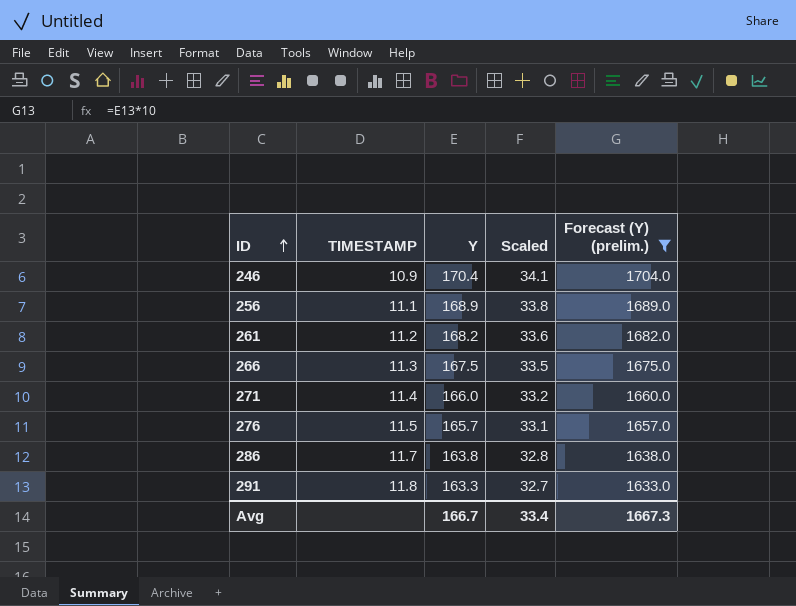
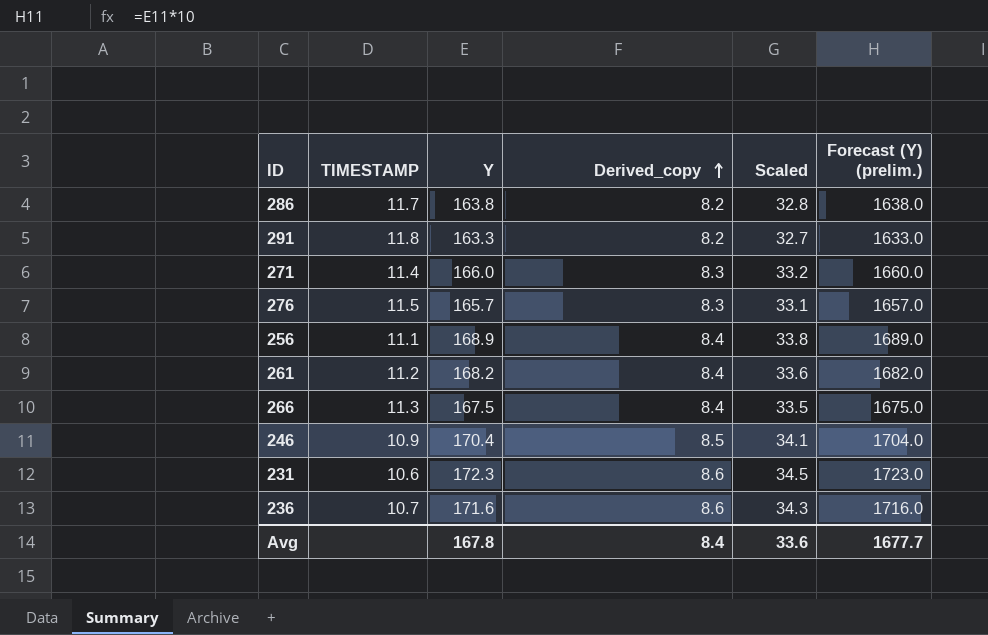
filter: Forecast (Y) (prelim.) <= 1704.0 -> none
row order: ID ascending -> Derived_copy ascending
column Derived_copy | formula: none -> [Y] * 0.05
Avg | Y: 166.7 -> 167.8
Avg | Scaled: 33.4 -> 33.6
Avg | Forecast (Y) (prelim.): 1667.3 -> 1677.7

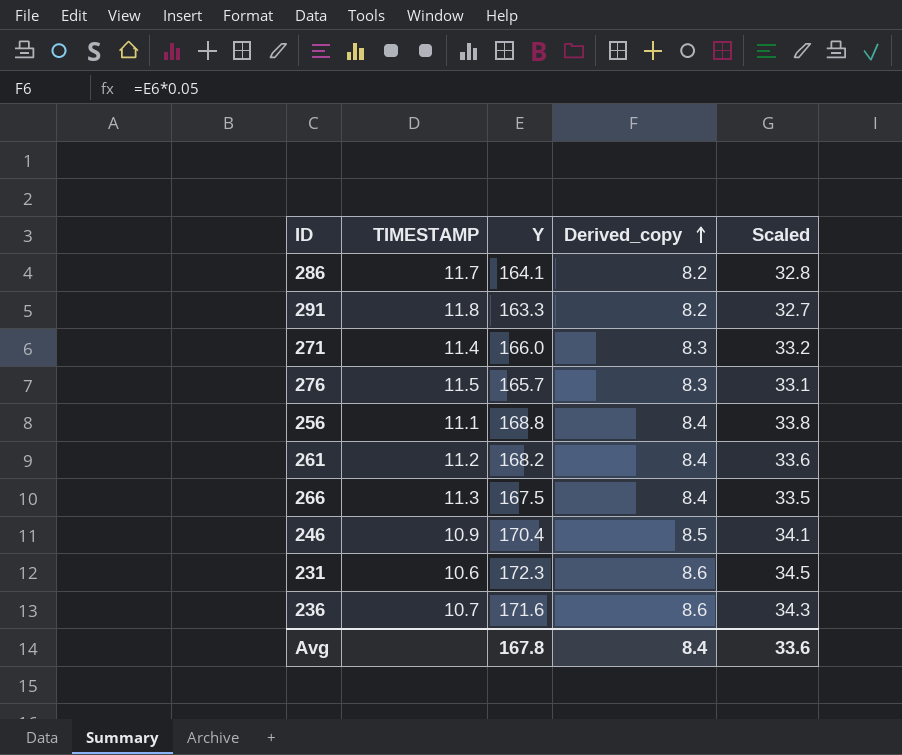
column Forecast (Y) (prelim.) | formula: [Y] * 10 -> none
286 | Y: 163.8 -> 164.1
256 | Y: 168.9 -> 168.8

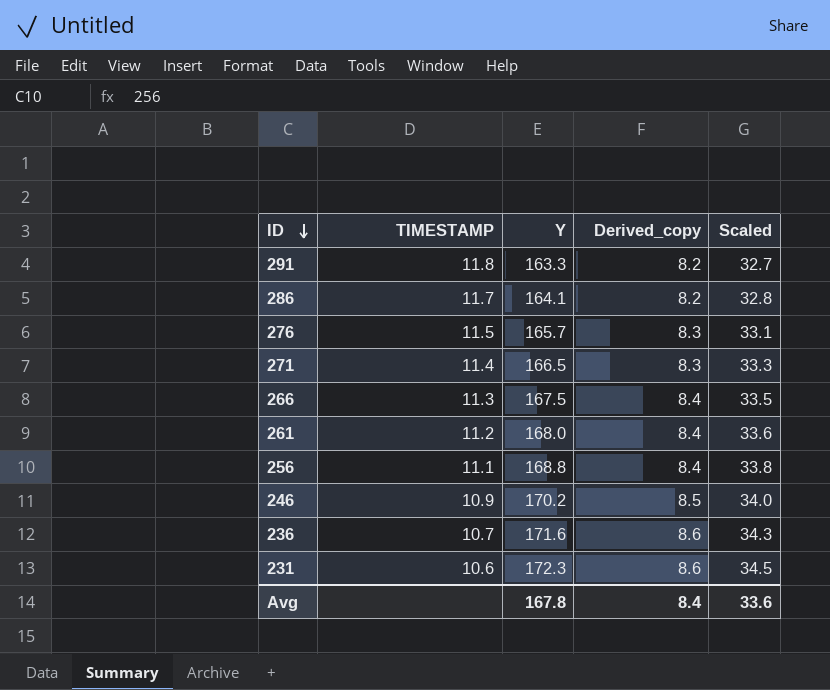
row order: Derived_copy ascending -> ID descending
271 | Y: 166.0 -> 166.5
271 | Scaled: 33.2 -> 33.3
261 | Y: 168.2 -> 168.0
246 | Y: 170.4 -> 170.2
246 | Scaled: 34.1 -> 34.0

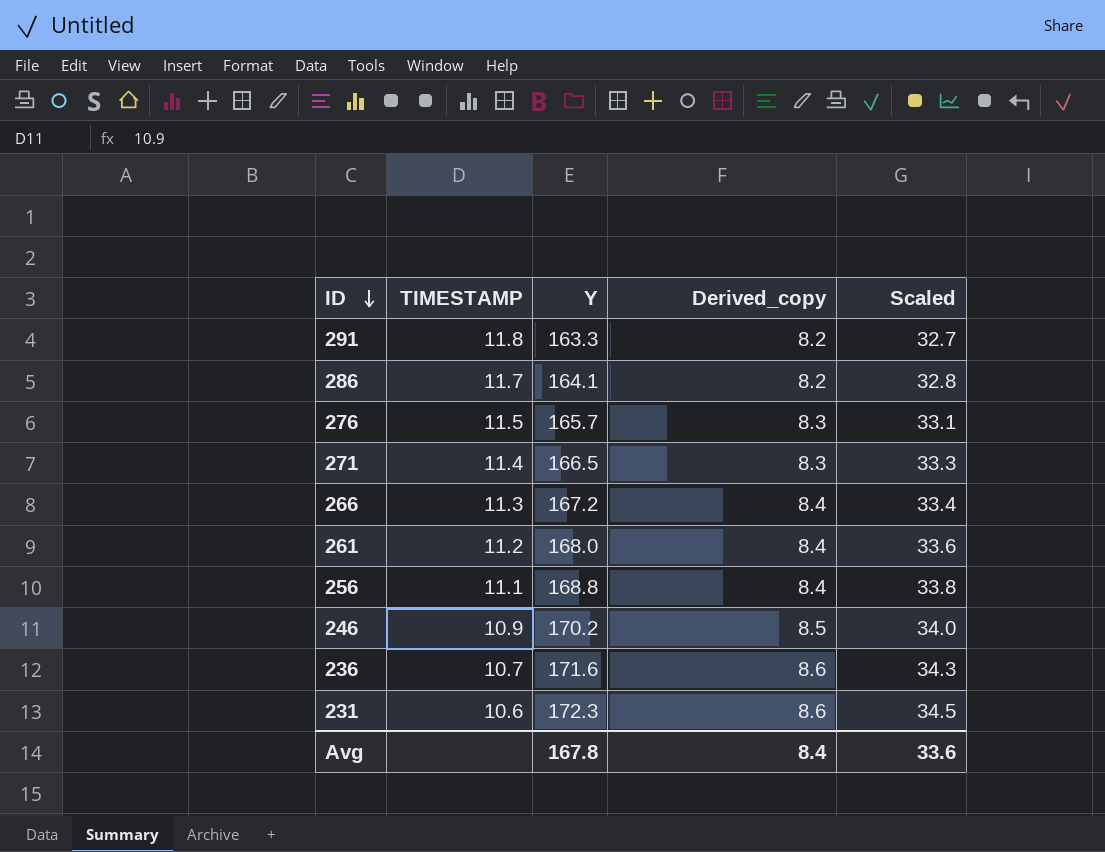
266 | Y: 167.5 -> 167.2
266 | Scaled: 33.5 -> 33.4

